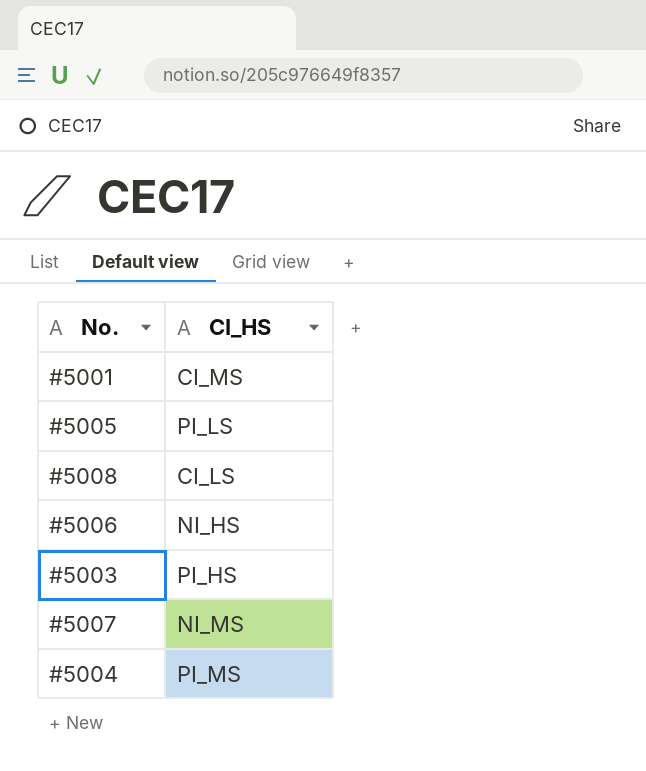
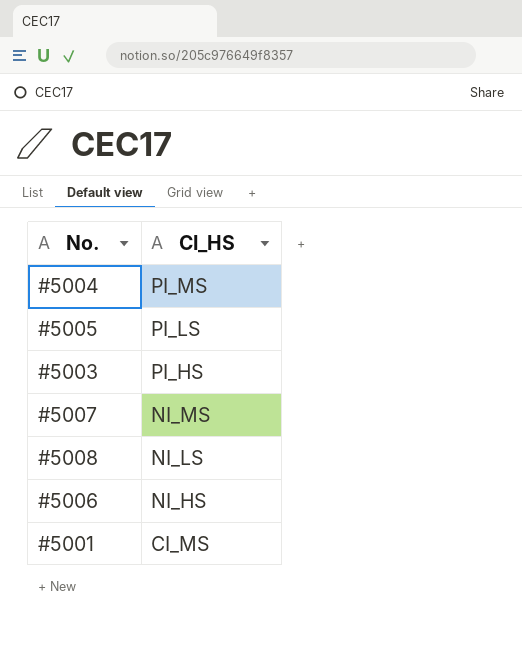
row order: none -> CI_HS descending
#5008 | CI_HS: CI_LS -> NI_LS

